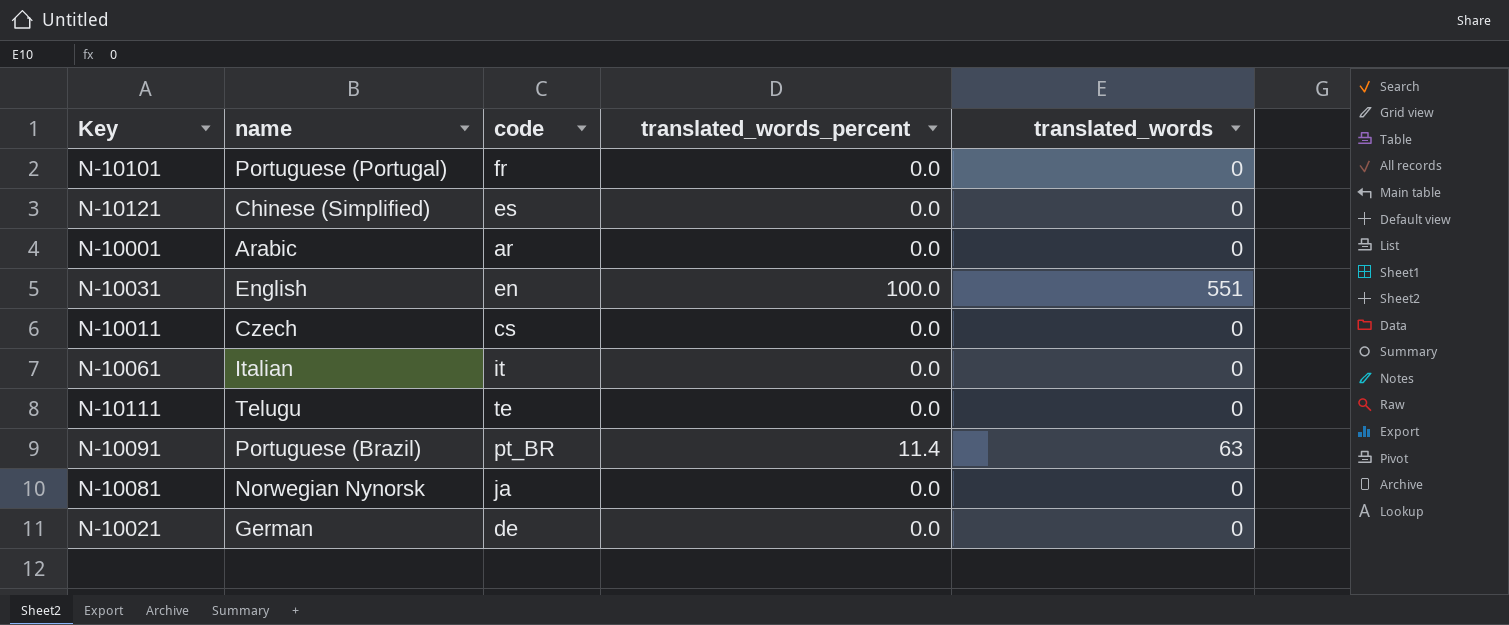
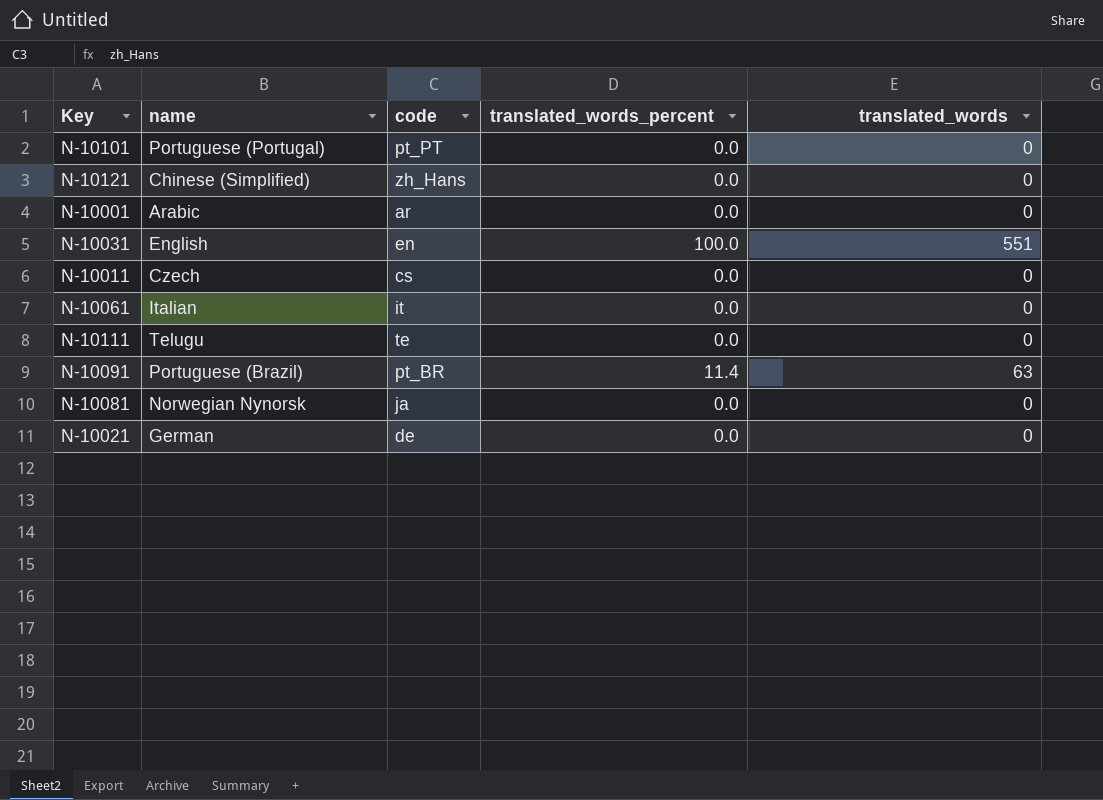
N-10101 | code: fr -> pt_PT
N-10121 | code: es -> zh_Hans

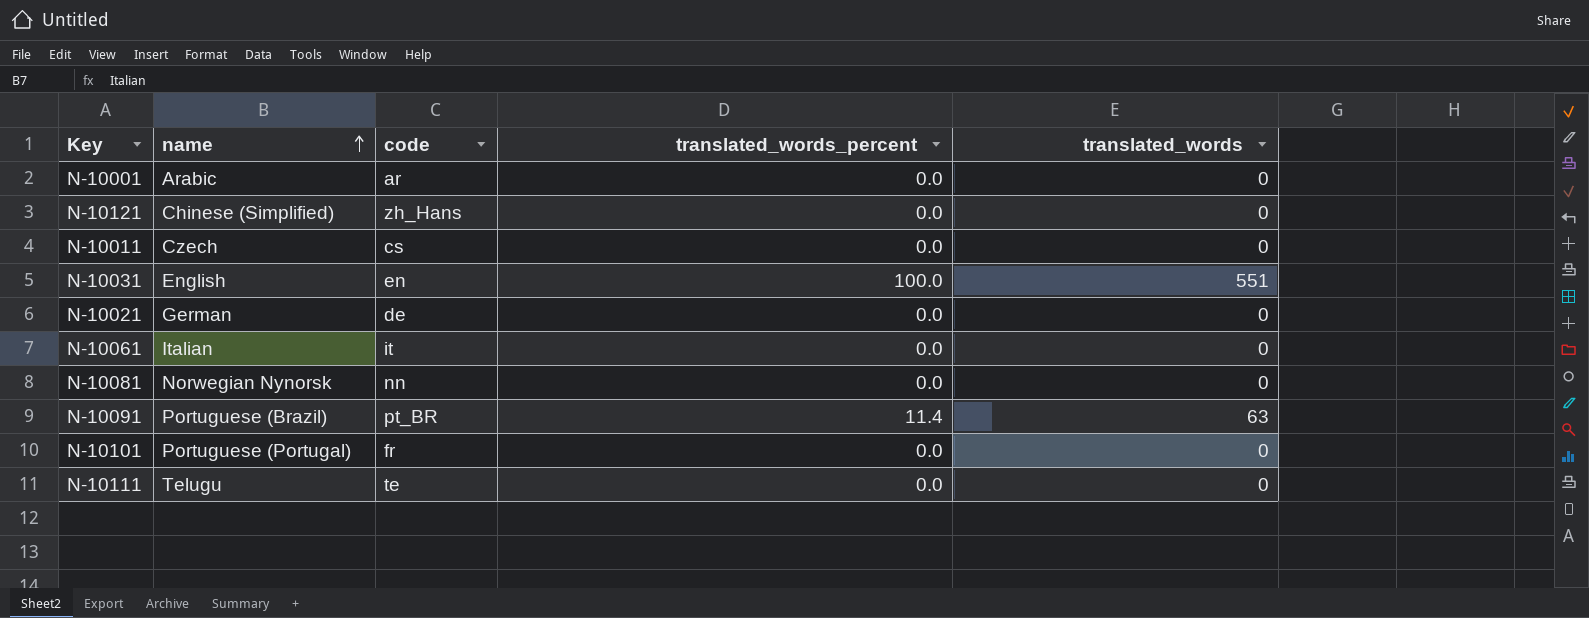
row order: none -> name ascending
N-10081 | code: ja -> nn
N-10101 | code: pt_PT -> fr

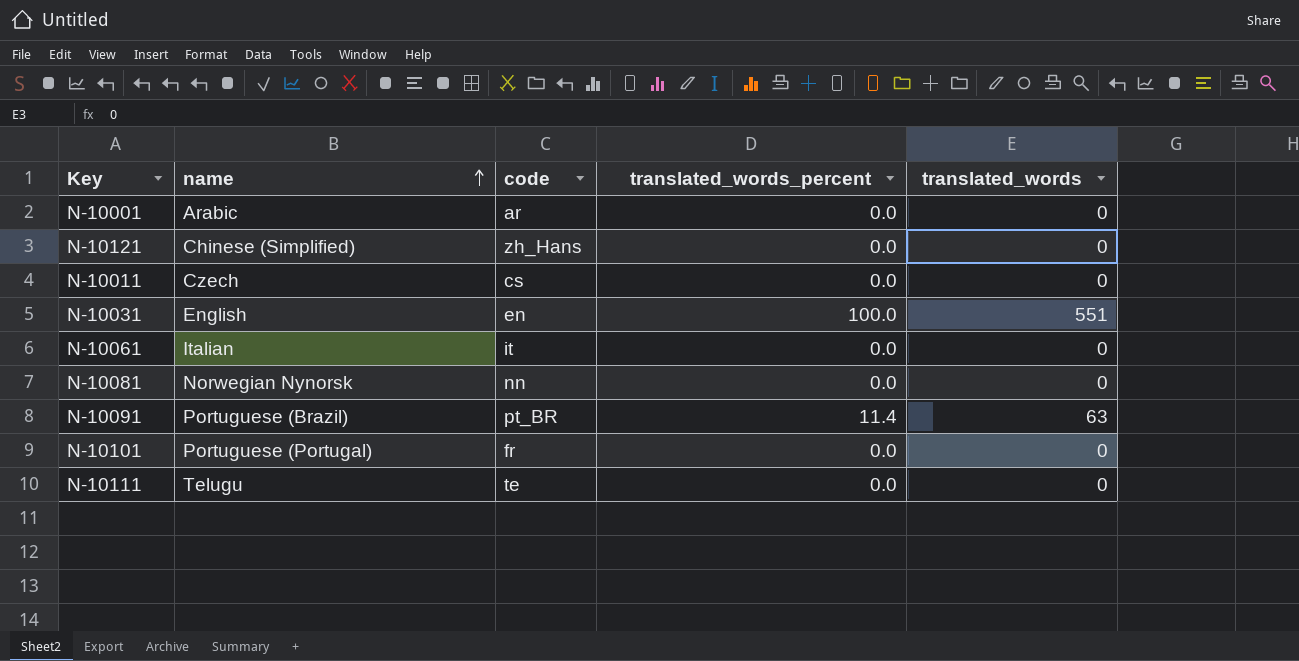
row N-10021: German | de | 0.0 | 0 -> none

